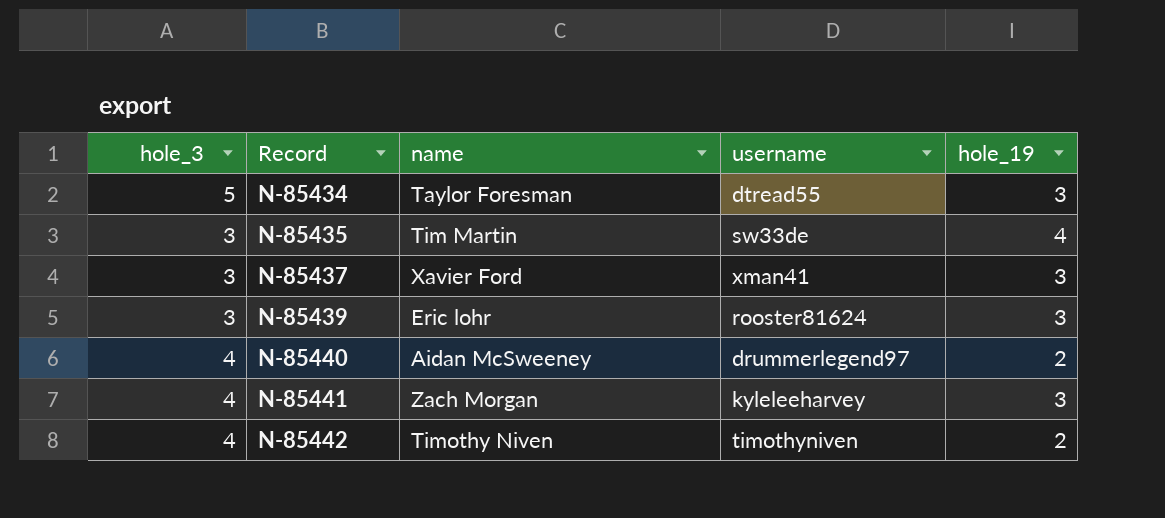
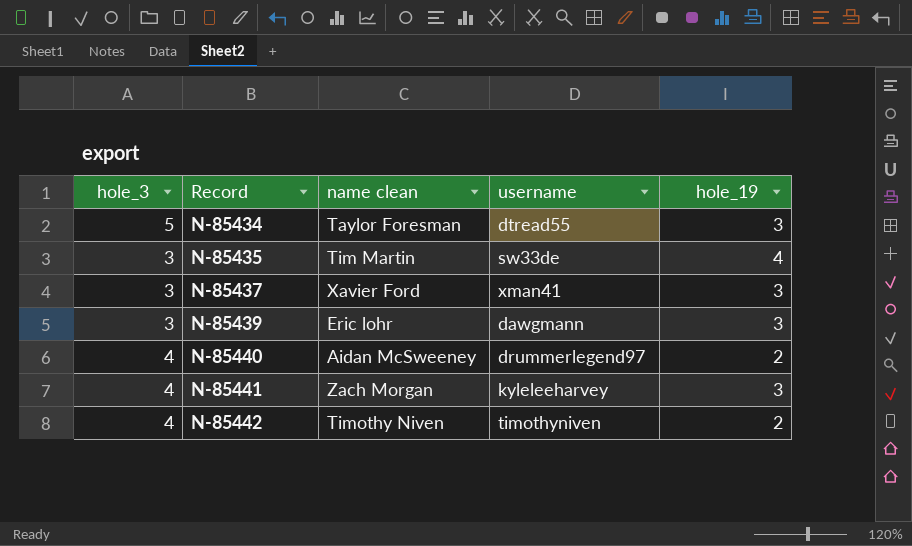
column name: name -> name clean
N-85439 | username: rooster81624 -> dawgmann

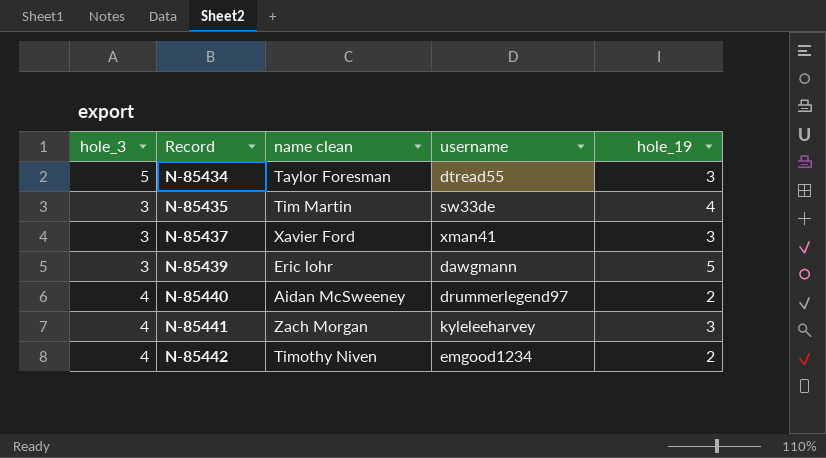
N-85439 | hole_19: 3 -> 5
N-85442 | username: timothyniven -> emgood1234

